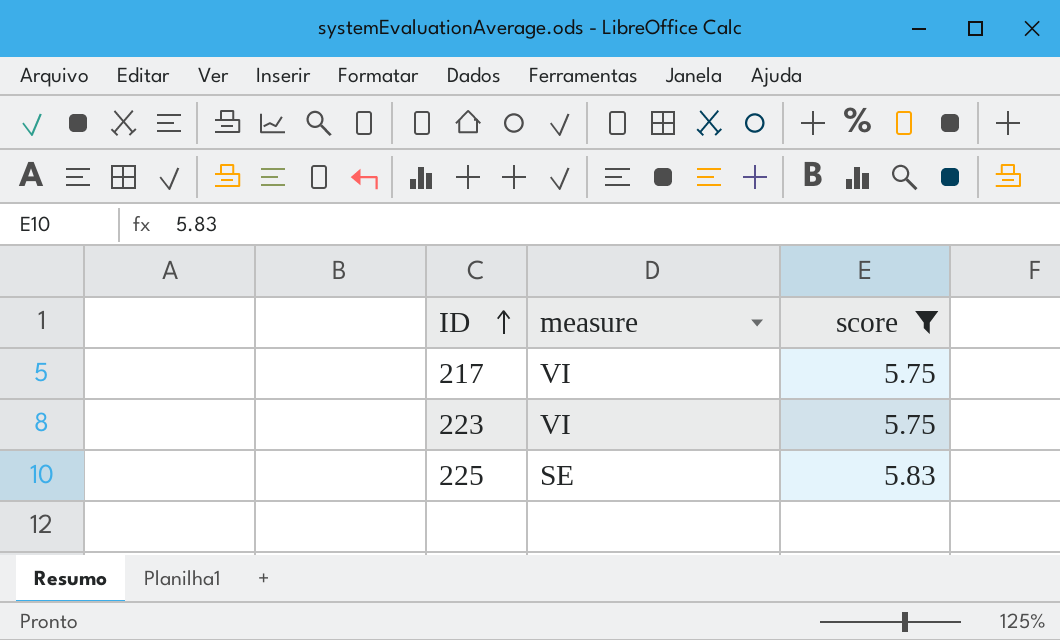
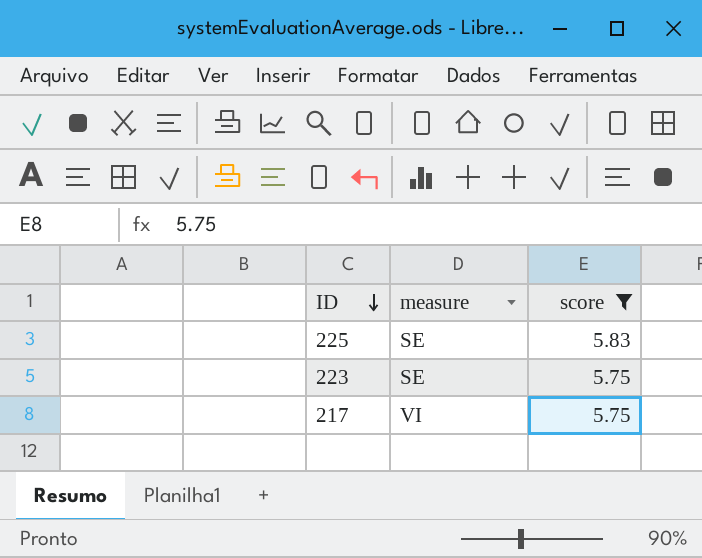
row order: ID ascending -> ID descending
223 | measure: VI -> SE

